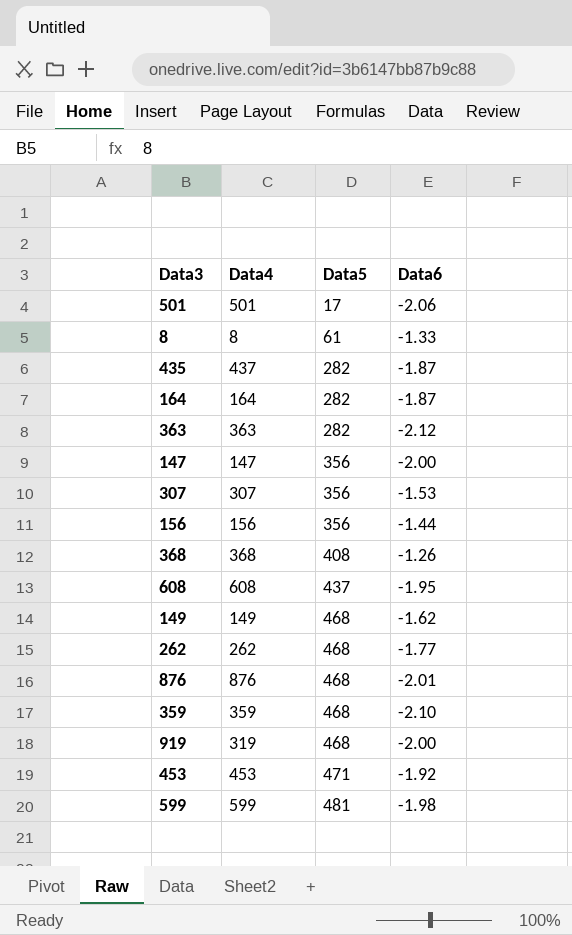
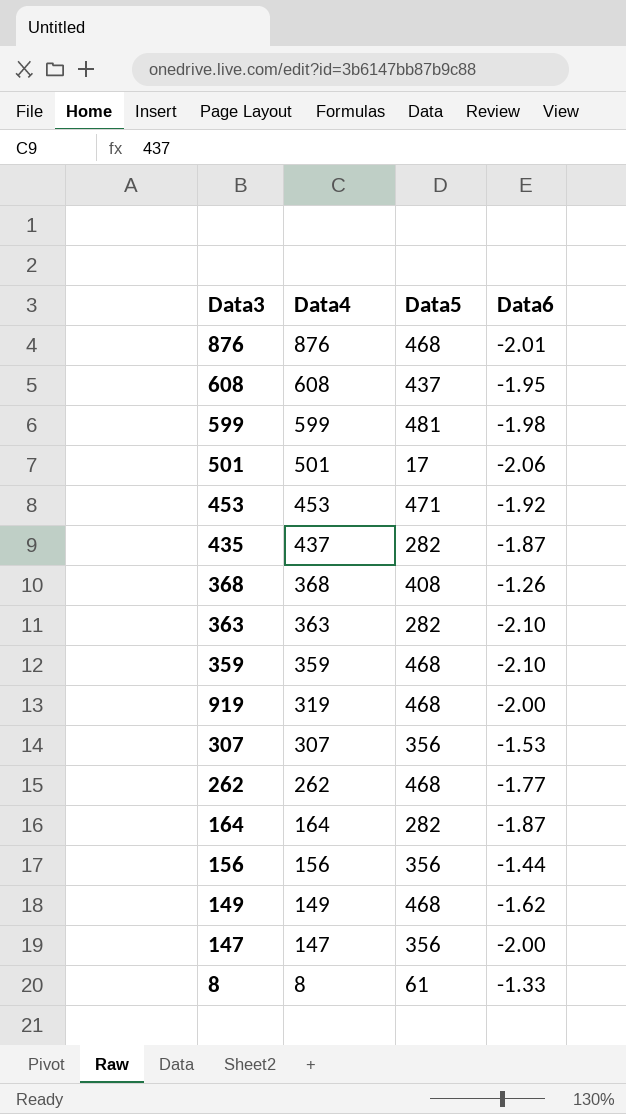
row order: Data5 ascending -> Data4 descending
363 | Data6: -2.12 -> -2.10

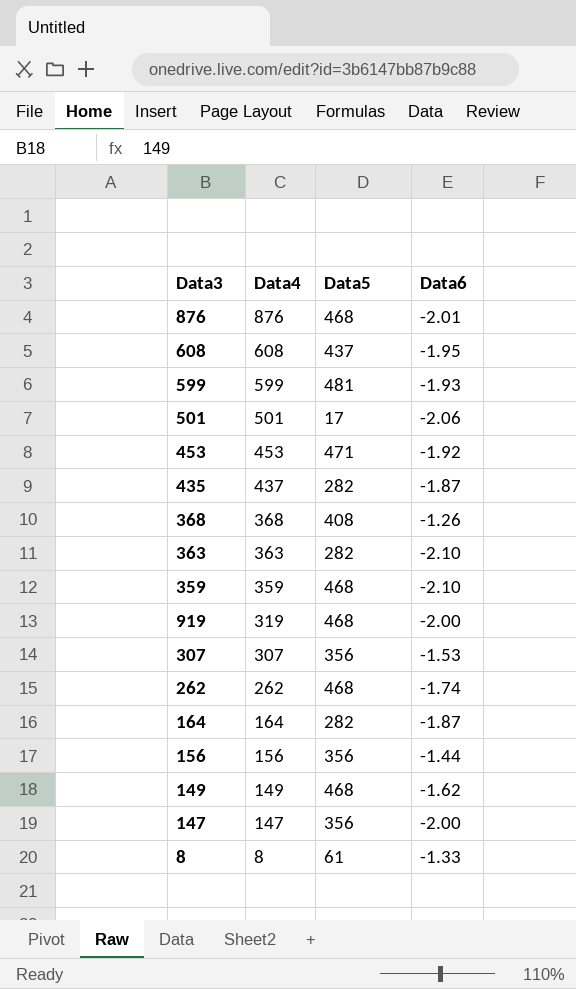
599 | Data6: -1.98 -> -1.93
262 | Data6: -1.77 -> -1.74

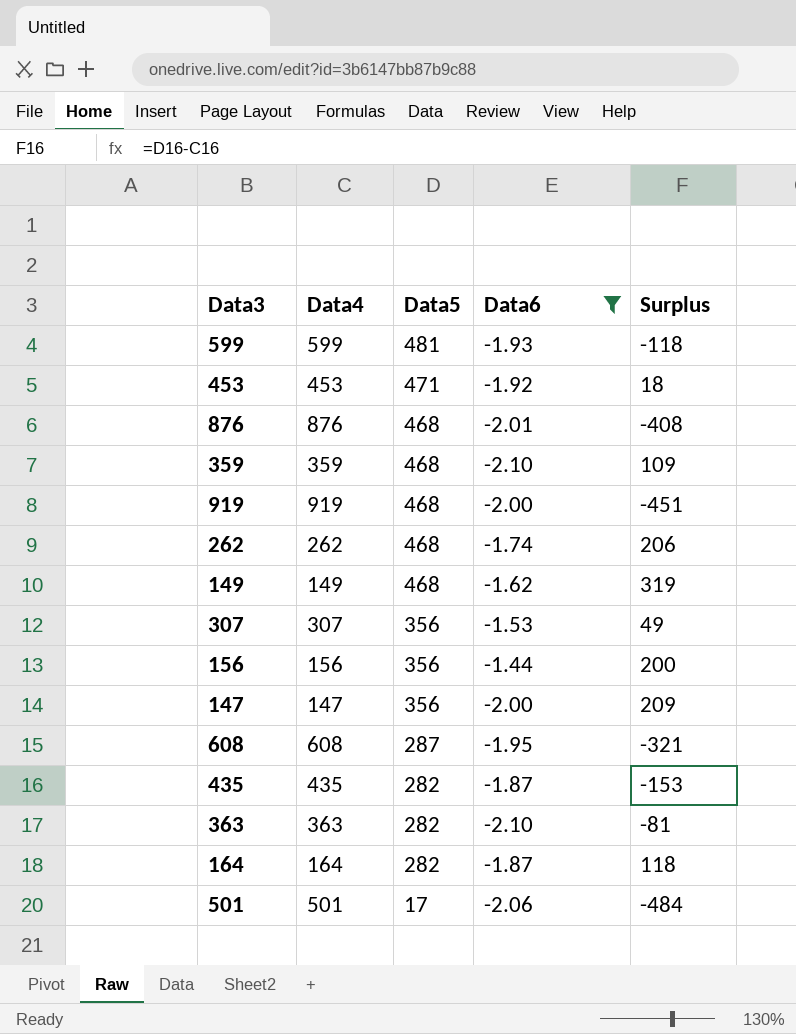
filter: none -> Data6 <= -1.44
row order: Data4 descending -> Data5 descending
column Surplus | formula: none -> [Data5] - [Data4]
919 | Data4: 319 -> 919
608 | Data5: 437 -> 287
435 | Data4: 437 -> 435

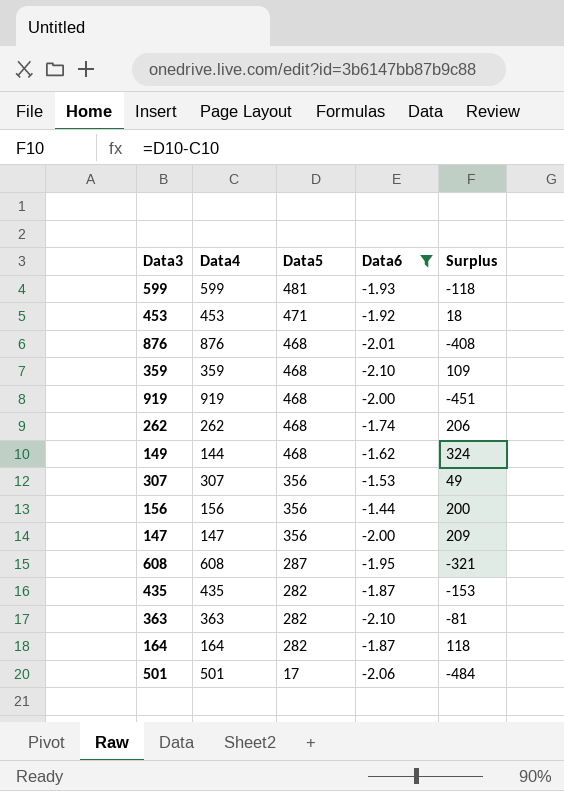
149 | Data4: 149 -> 144
149 | Surplus: 319 -> 324

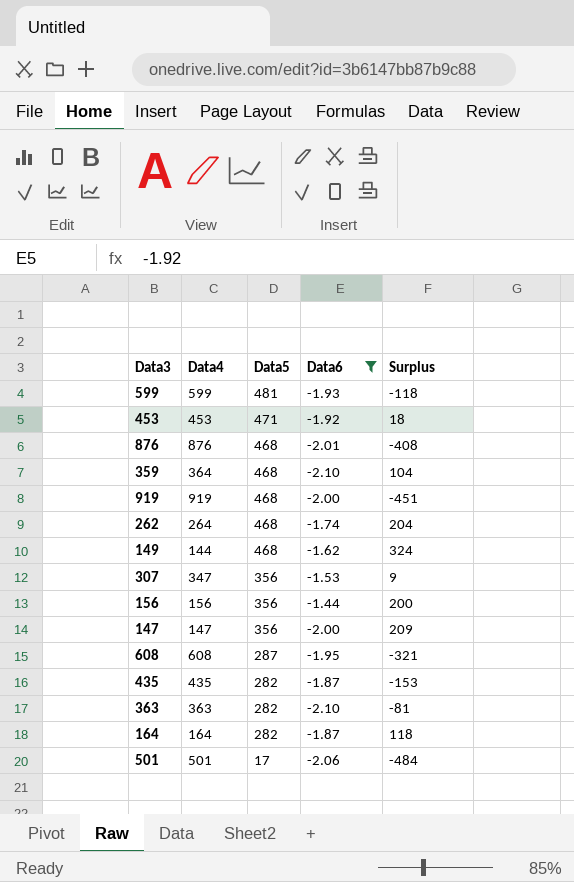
359 | Data4: 359 -> 364
359 | Surplus: 109 -> 104
262 | Data4: 262 -> 264
262 | Surplus: 206 -> 204
307 | Data4: 307 -> 347
307 | Surplus: 49 -> 9

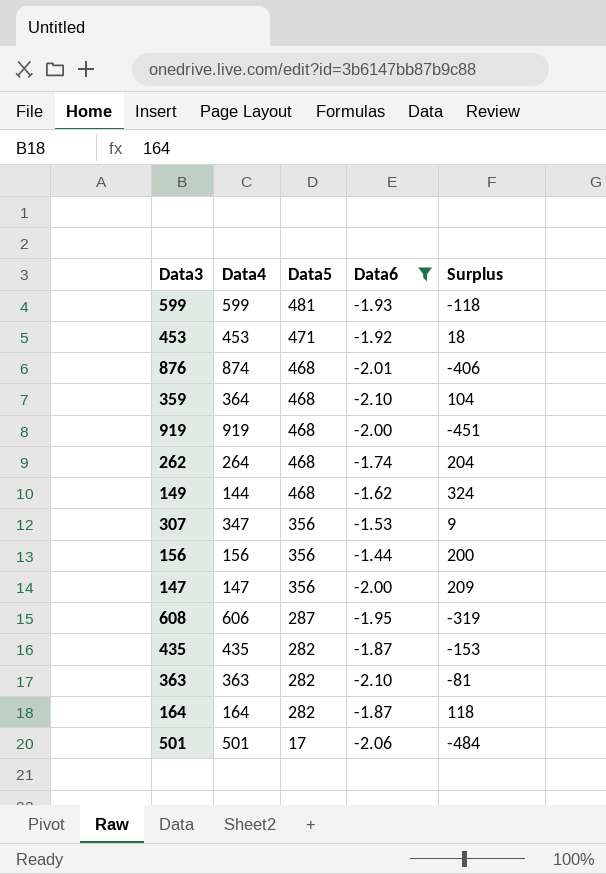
876 | Data4: 876 -> 874
876 | Surplus: -408 -> -406
608 | Data4: 608 -> 606
608 | Surplus: -321 -> -319

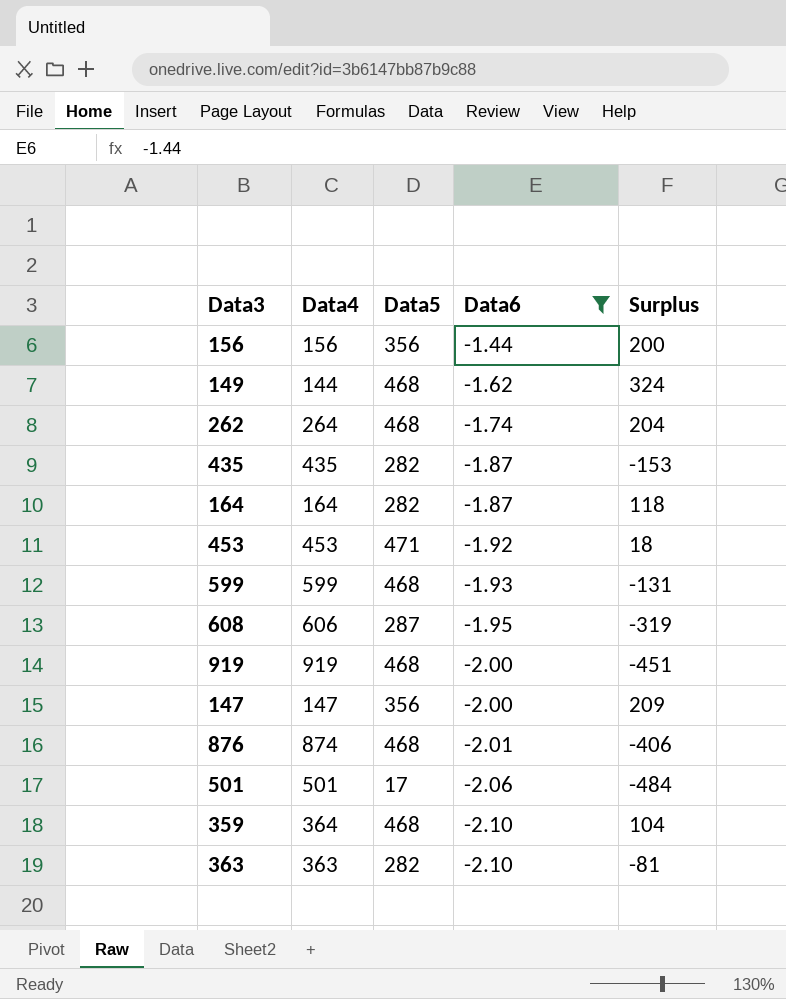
row order: Data5 descending -> Data6 descending
row 307: 347 | 356 | -1.53 | 9 -> none
599 | Data5: 481 -> 468
599 | Surplus: -118 -> -131

